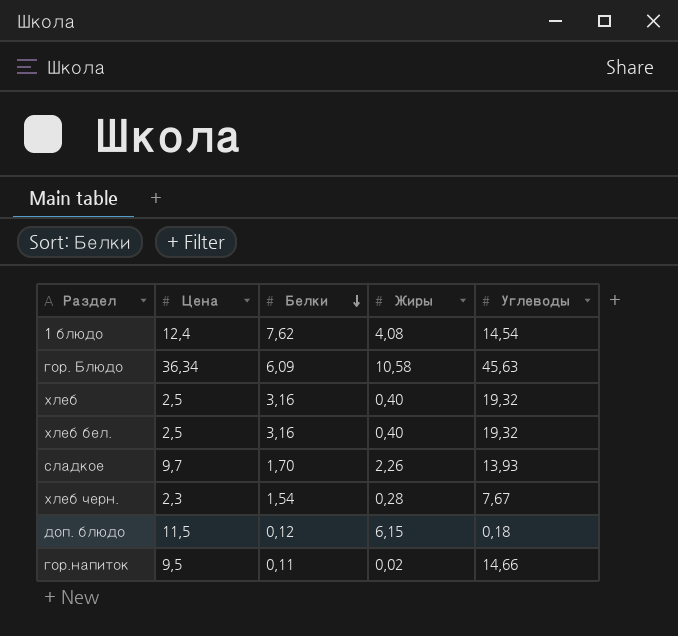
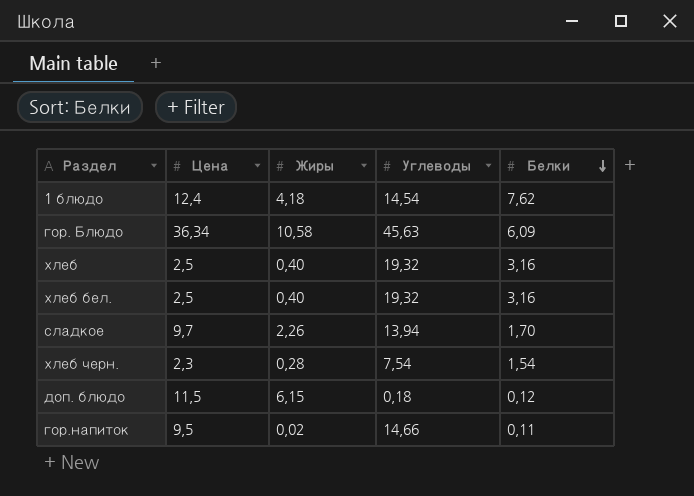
column Белки | position: 3 -> 5
1 блюдо | Жиры: 4,08 -> 4,18
сладкое | Углеводы: 13,93 -> 13,94
хлеб черн. | Углеводы: 7,67 -> 7,54

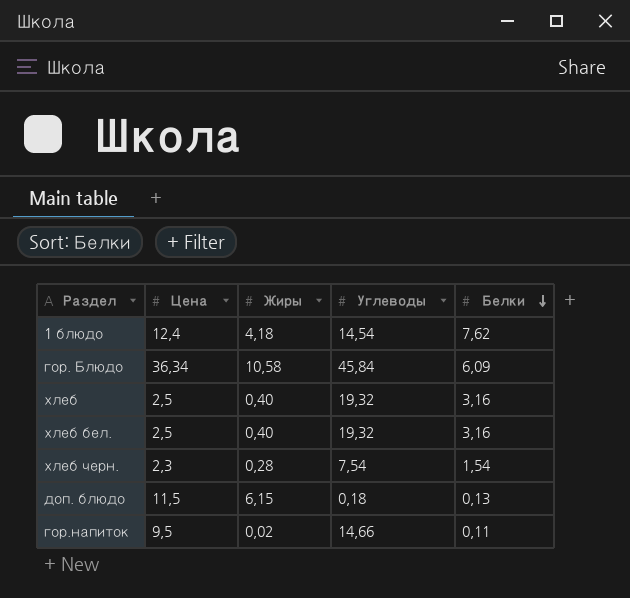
row сладкое: 9,7 | 2,26 | 13,94 | 1,70 -> none
гор. Блюдо | Углеводы: 45,63 -> 45,84
доп. блюдо | Белки: 0,12 -> 0,13

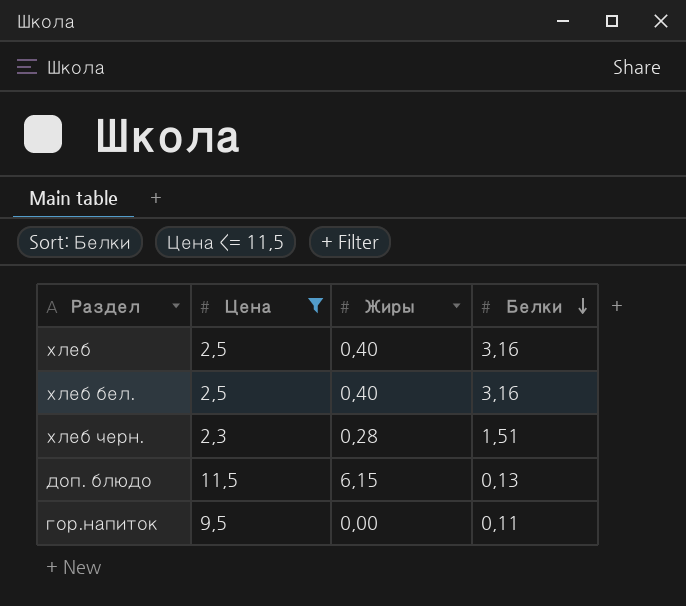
filter: none -> Цена <= 11,5
column Углеводы | position: 4 -> none
хлеб черн. | Белки: 1,54 -> 1,51
гор.напиток | Жиры: 0,02 -> 0,00

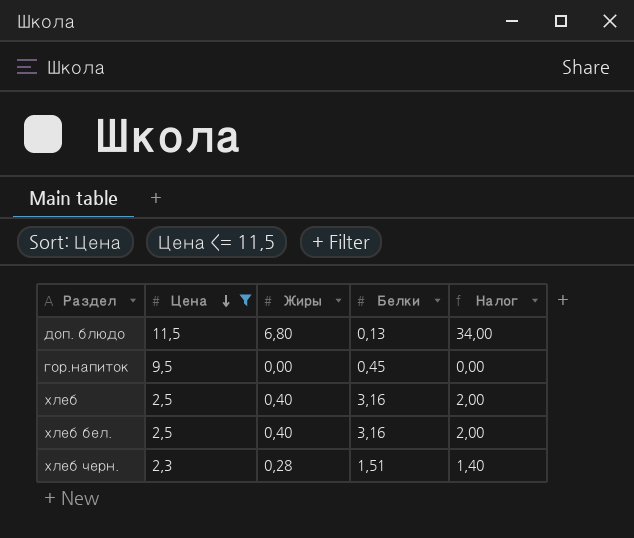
row order: Белки descending -> Цена descending
column Налог | formula: none -> [Жиры] * 5
доп. блюдо | Жиры: 6,15 -> 6,80
гор.напиток | Белки: 0,11 -> 0,45

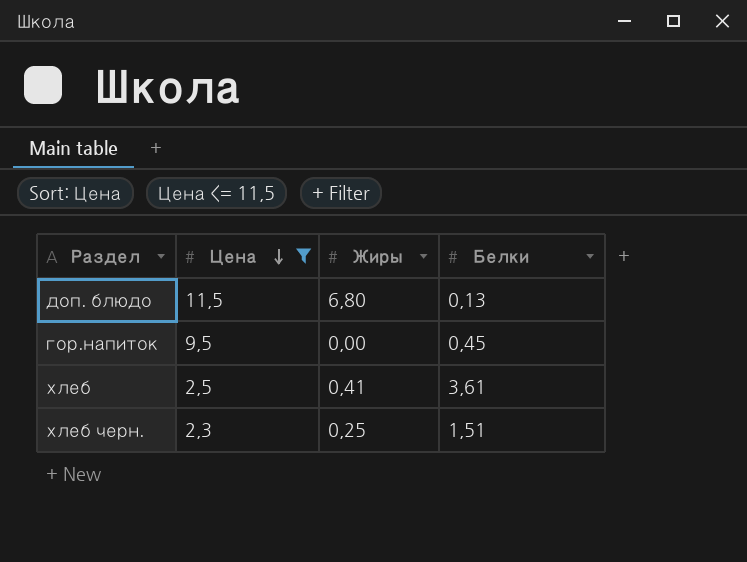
column Налог | formula: [Жиры] * 5 -> none
row хлеб бел.: 2,5 | 0,40 | 3,16 | 2,00 -> none
хлеб | Жиры: 0,40 -> 0,41
хлеб | Белки: 3,16 -> 3,61
хлеб черн. | Жиры: 0,28 -> 0,25

